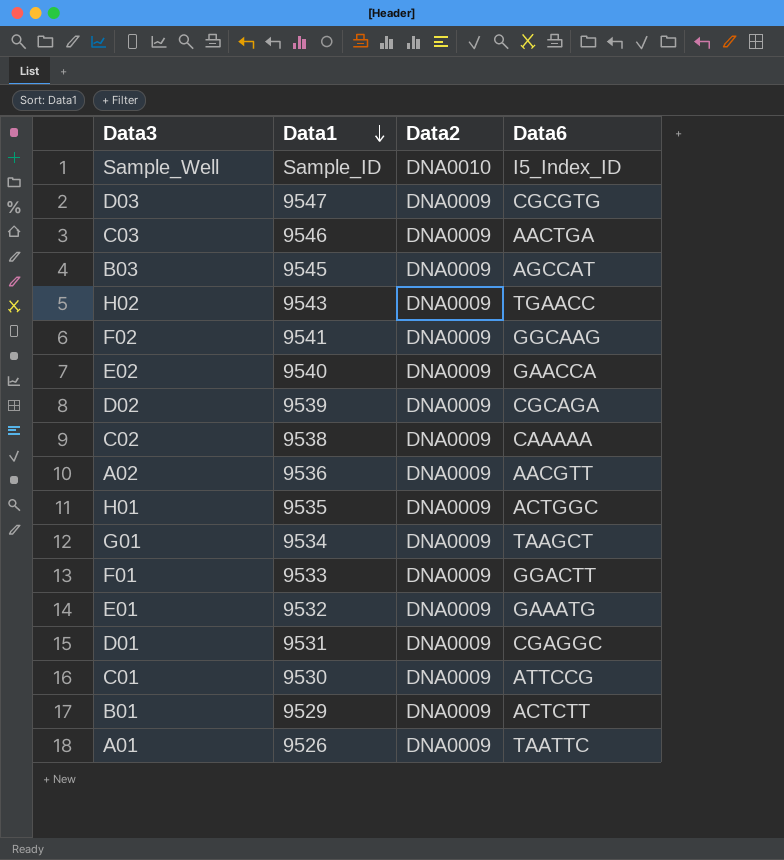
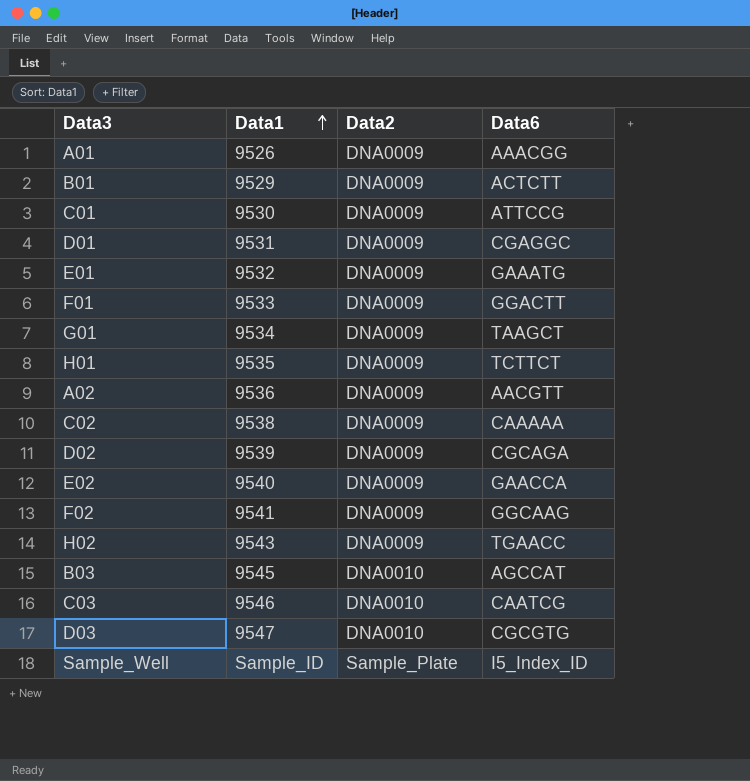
row order: Data1 descending -> Data1 ascending
A01 | Data6: TAATTC -> AAACGG
H01 | Data6: ACTGGC -> TCTTCT
B03 | Data2: DNA0009 -> DNA0010
C03 | Data2: DNA0009 -> DNA0010
C03 | Data6: AACTGA -> CAATCG
D03 | Data2: DNA0009 -> DNA0010
Sample_Well | Data2: DNA0010 -> Sample_Plate

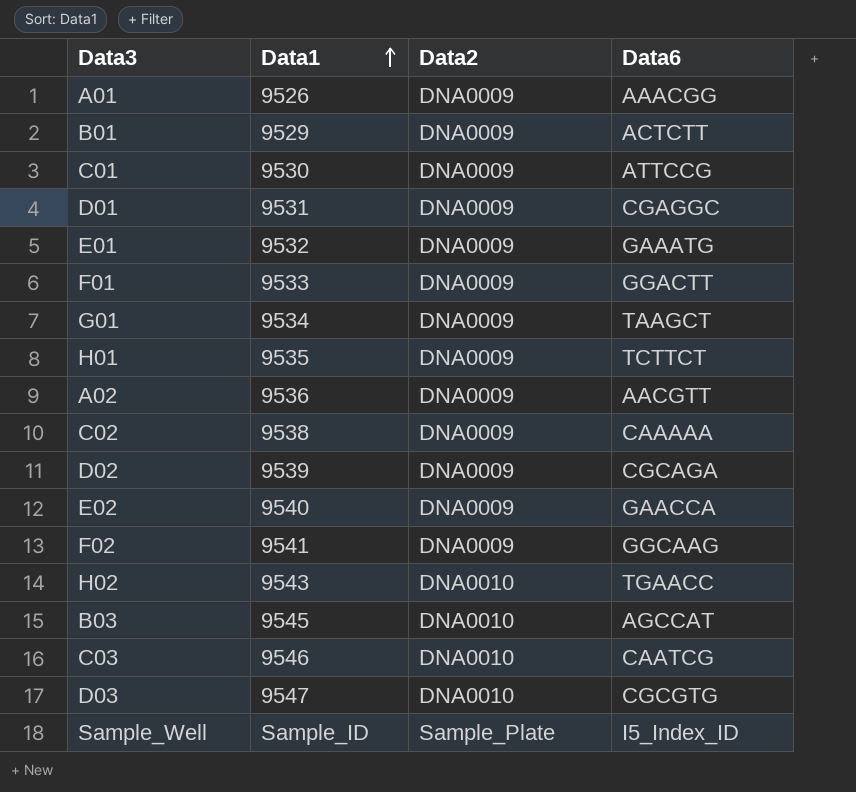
H02 | Data2: DNA0009 -> DNA0010

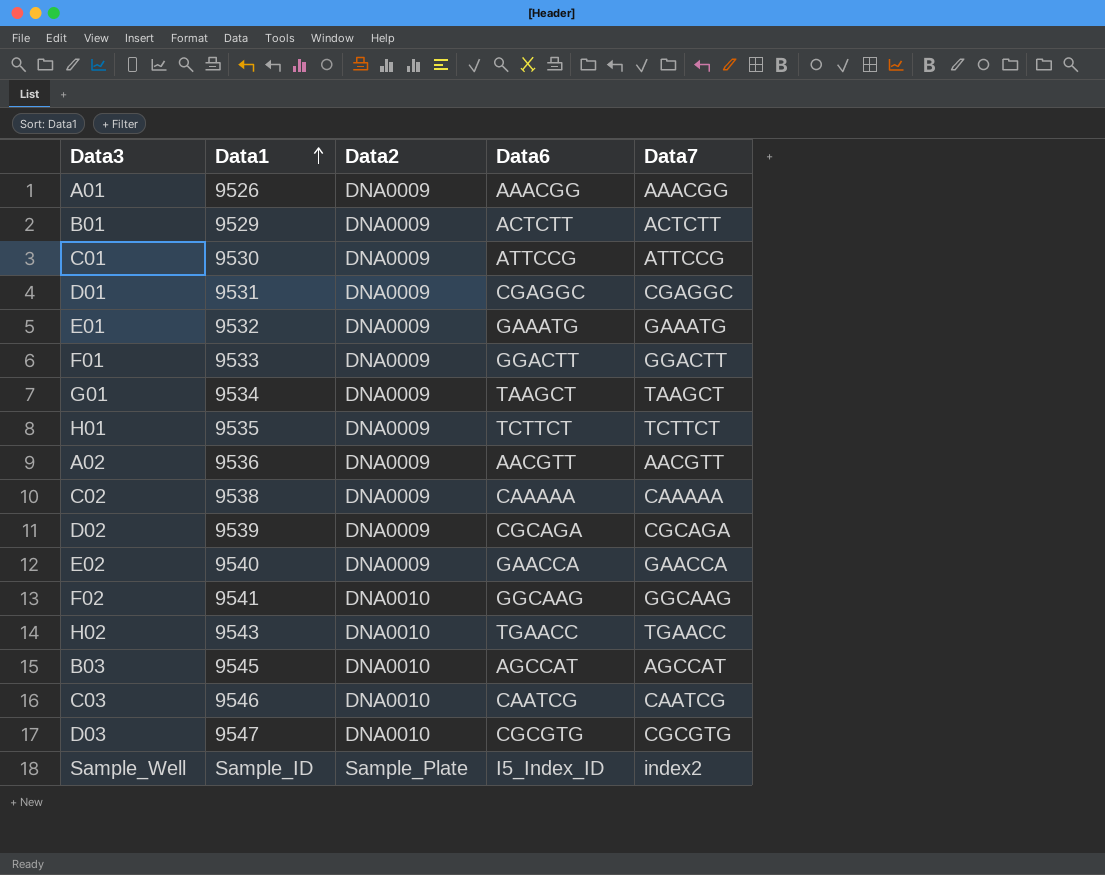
column Data7 | position: none -> 5
F02 | Data2: DNA0009 -> DNA0010

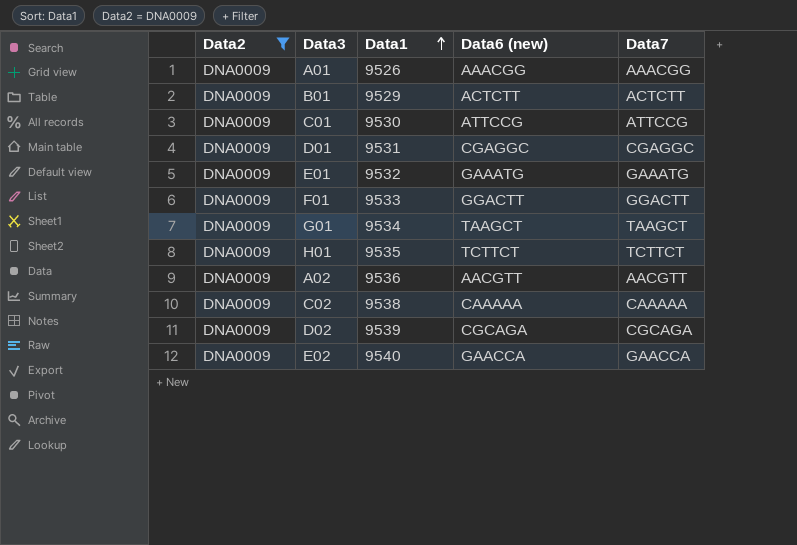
filter: none -> Data2 = DNA0009
column Data2 | position: 3 -> 1
column name: Data6 -> Data6 (new)

